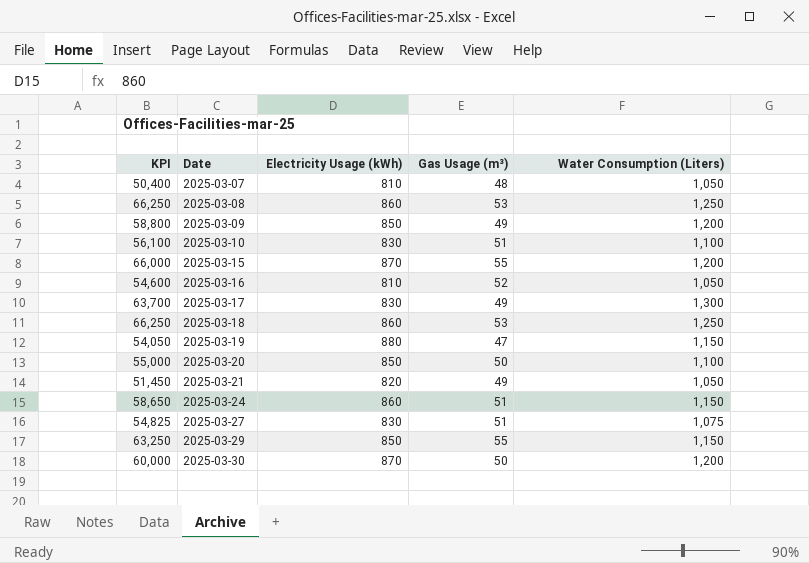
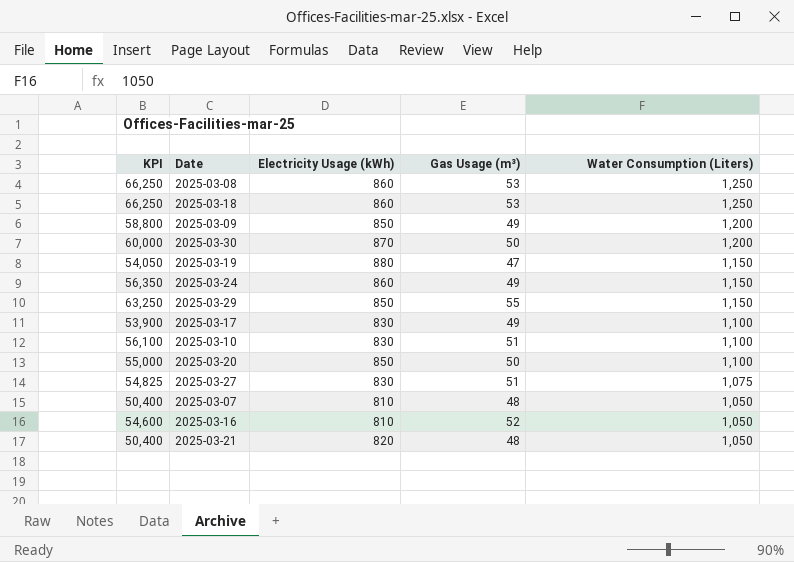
row order: Date ascending -> Water Consumption (Liters) descending
row 2025-03-15: 66,000 | 870 | 55 | 1,200 -> none
2025-03-24 | KPI: 58,650 -> 56,350
2025-03-24 | Gas Usage (m³): 51 -> 49
2025-03-17 | KPI: 63,700 -> 53,900
2025-03-17 | Water Consumption (Liters): 1,300 -> 1,100
2025-03-21 | KPI: 51,450 -> 50,400
2025-03-21 | Gas Usage (m³): 49 -> 48

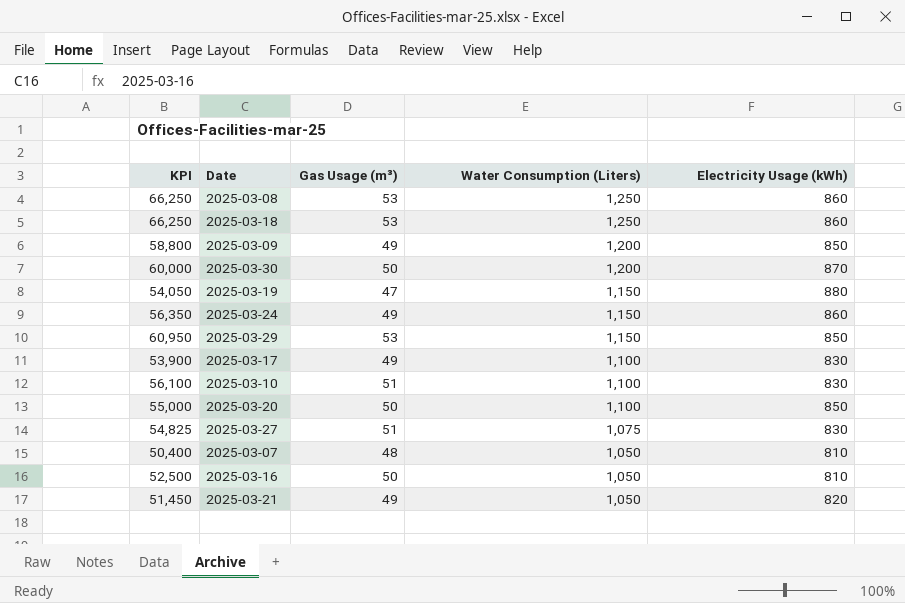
column Electricity Usage (kWh) | position: 3 -> 5
2025-03-29 | KPI: 63,250 -> 60,950
2025-03-29 | Gas Usage (m³): 55 -> 53
2025-03-16 | KPI: 54,600 -> 52,500
2025-03-16 | Gas Usage (m³): 52 -> 50
2025-03-21 | KPI: 50,400 -> 51,450
2025-03-21 | Gas Usage (m³): 48 -> 49

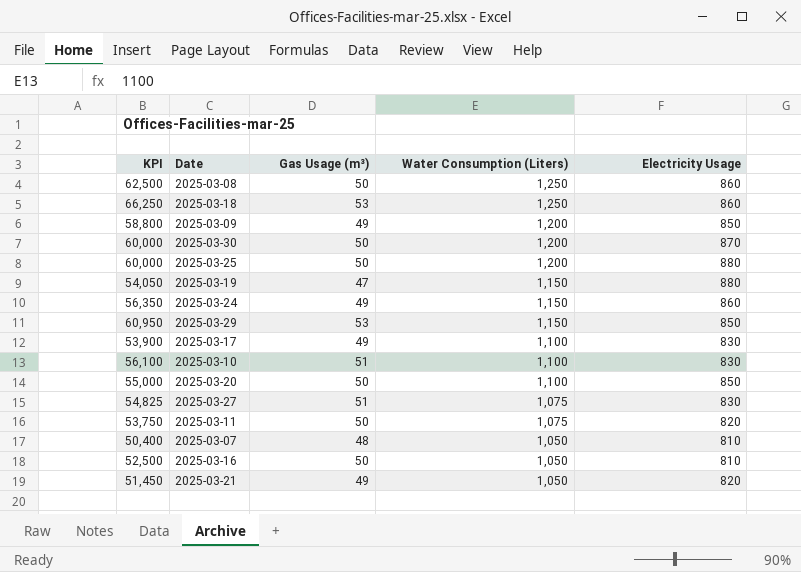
column name: Electricity Usage (kWh) -> Electricity Usage
2025-03-08 | KPI: 66,250 -> 62,500
2025-03-08 | Gas Usage (m³): 53 -> 50
row 2025-03-25: none -> 60,000 | 50 | 1,200 | 880
row 2025-03-11: none -> 53,750 | 50 | 1,075 | 820

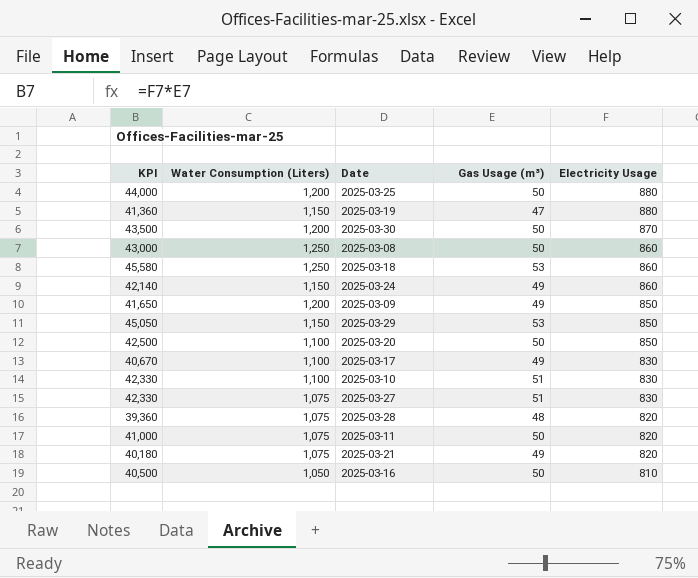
row order: Water Consumption (Liters) descending -> Electricity Usage descending
column KPI | formula: [Gas Usage (m³)] * [Water Consumption (Liters)] -> [Gas Usage (m³)] * [Electricity Usage]
column Water Consumption (Liters) | position: 4 -> 2
row 2025-03-07: 50,400 | 48 | 1,050 | 810 -> none
row 2025-03-28: none -> 39,360 | 1,075 | 48 | 820
2025-03-21 | Water Consumption (Liters): 1,050 -> 1,075

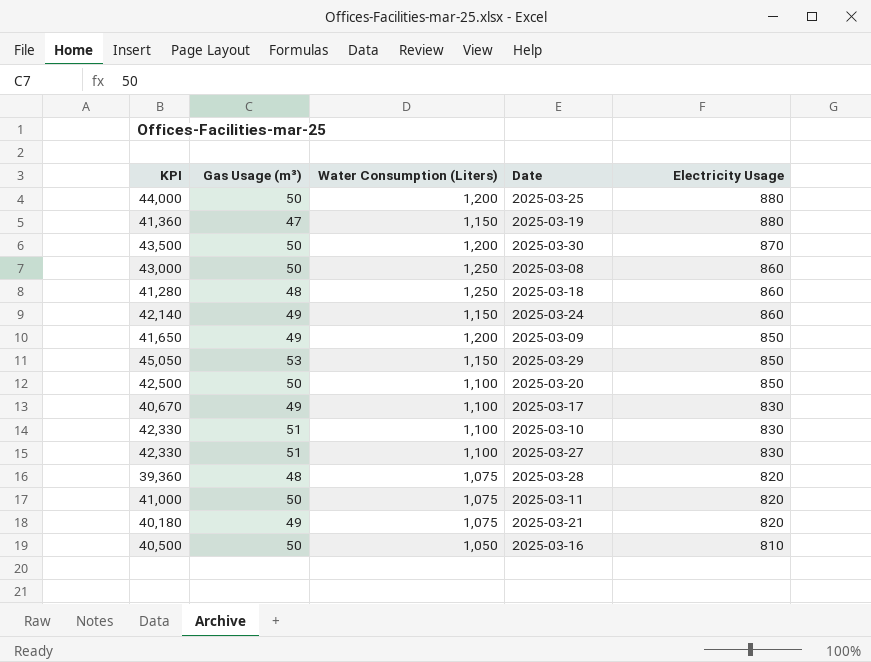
column Gas Usage (m³) | position: 4 -> 2
2025-03-18 | KPI: 45,580 -> 41,280
2025-03-18 | Gas Usage (m³): 53 -> 48
2025-03-27 | Water Consumption (Liters): 1,075 -> 1,100

